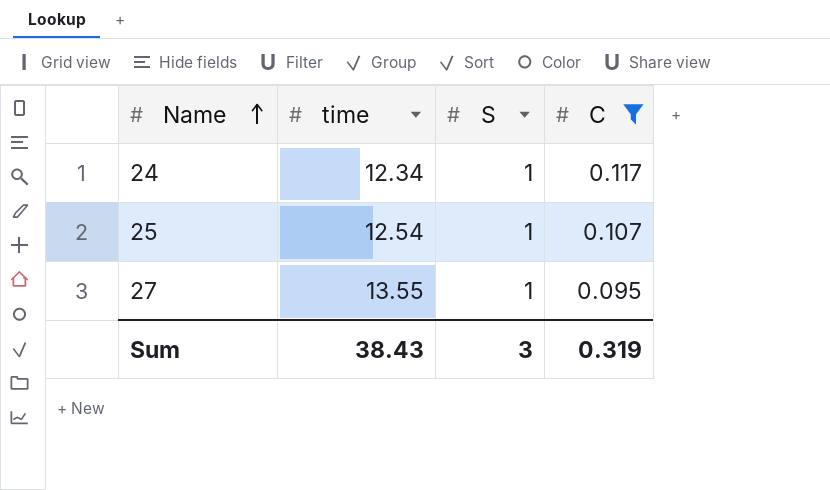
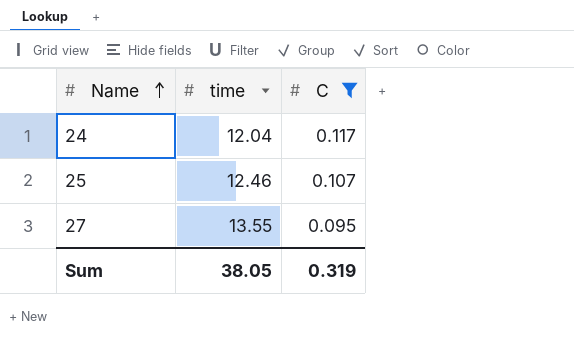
column S | position: 3 -> none
24 | time: 12.34 -> 12.04
25 | time: 12.54 -> 12.46
Sum | time: 38.43 -> 38.05

